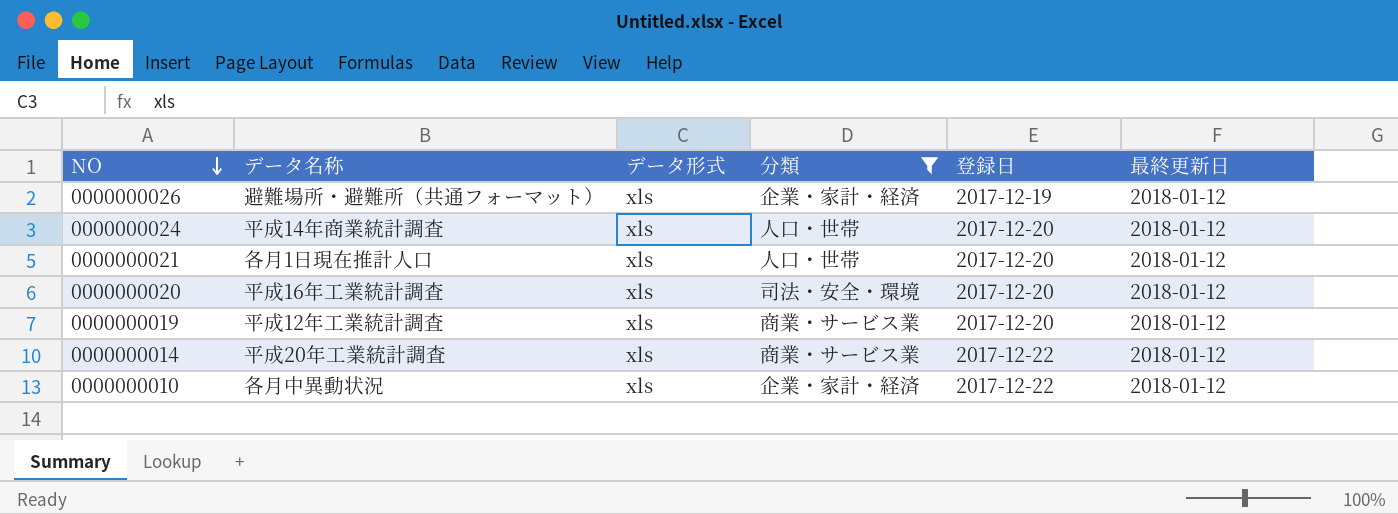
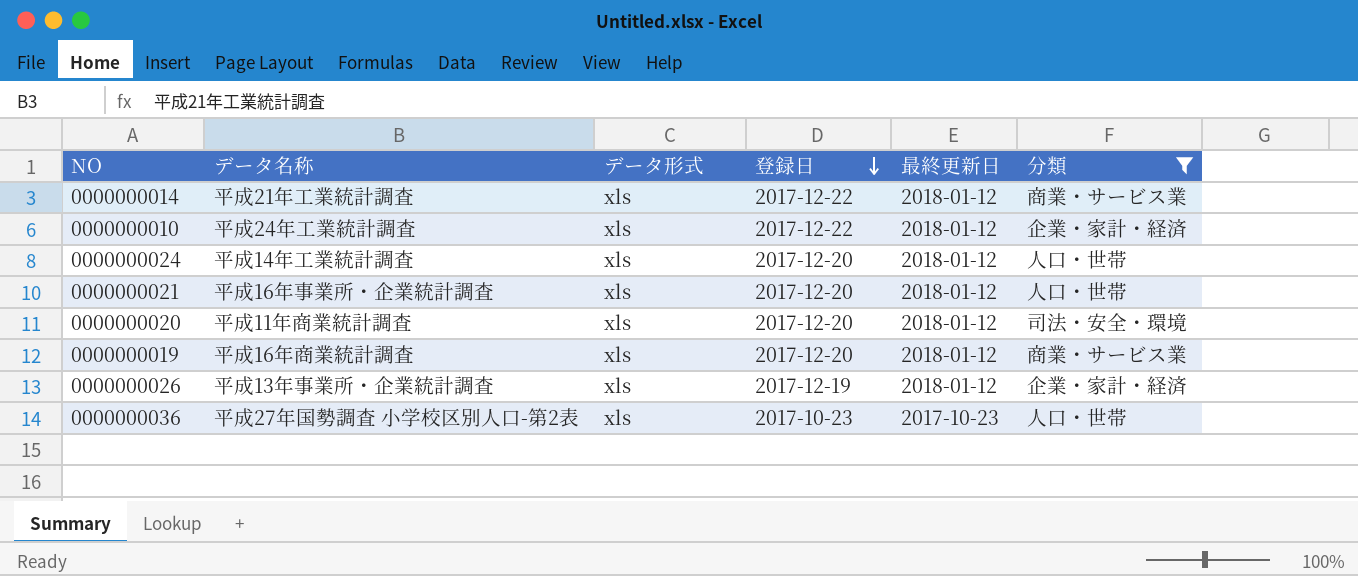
row order: NO descending -> 登録日 descending
column 分類 | position: 4 -> 6
0000000014 | データ名称: 平成20年工業統計調査 -> 平成21年工業統計調査
0000000010 | データ名称: 各月中異動状況 -> 平成24年工業統計調査
0000000024 | データ名称: 平成14年商業統計調査 -> 平成14年工業統計調査
0000000021 | データ名称: 各月1日現在推計人口 -> 平成16年事業所・企業統計調査
0000000020 | データ名称: 平成16年工業統計調査 -> 平成11年商業統計調査
0000000019 | データ名称: 平成12年工業統計調査 -> 平成16年商業統計調査
0000000026 | データ名称: 避難場所・避難所（共通フォーマット） -> 平成13年事業所・企業統計調査
row 0000000036: none -> 平成27年国勢調査 小学校区別人口-第2表 | xls | 2017-10-23 | 2017-10-23 | 人口・世帯

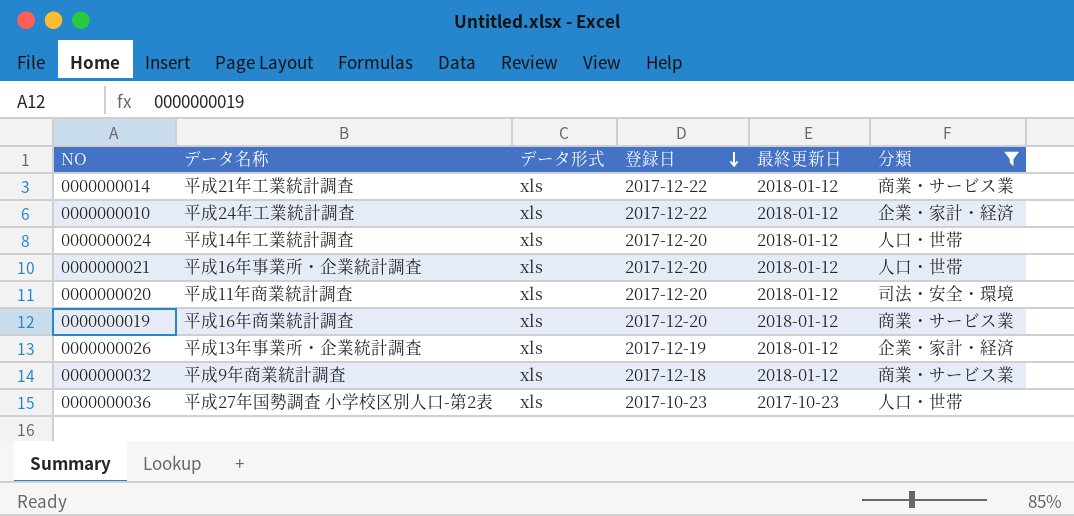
row 0000000032: none -> 平成9年商業統計調査 | xls | 2017-12-18 | 2018-01-12 | 商業・サービス業

